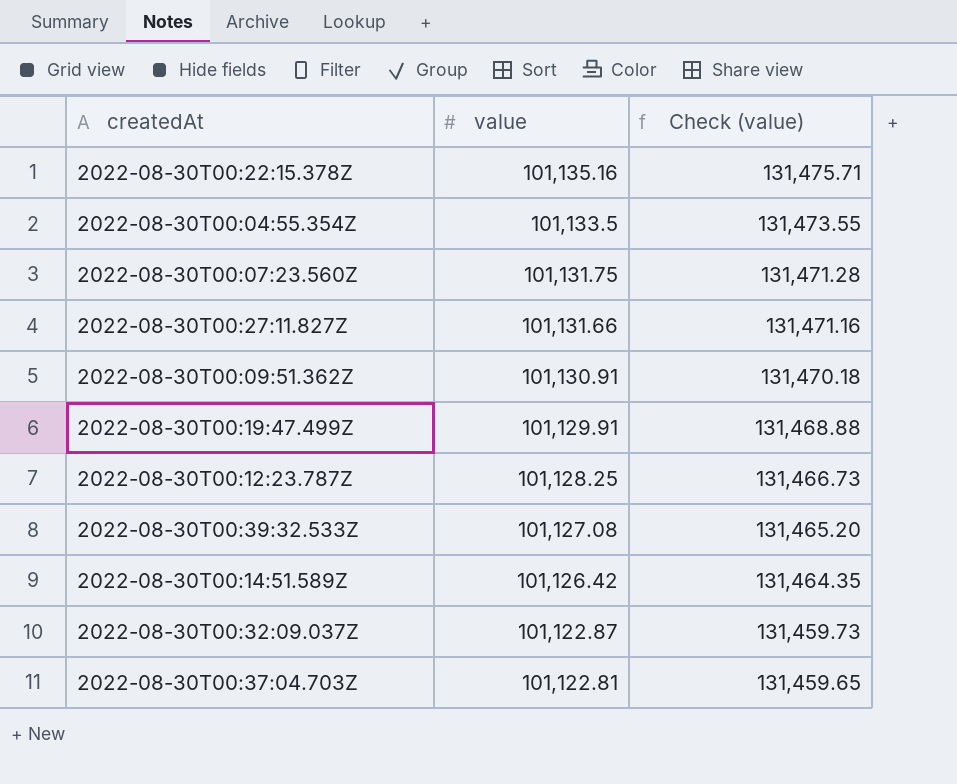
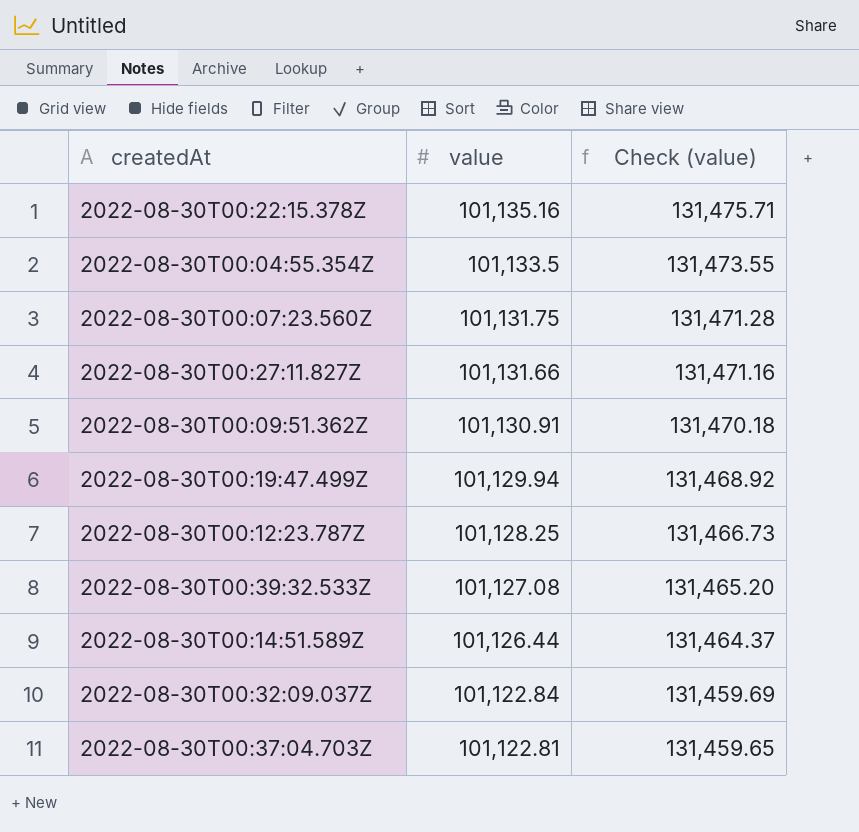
2022-08-30T00:19:47.499Z | value: 101,129.91 -> 101,129.94
2022-08-30T00:19:47.499Z | Check (value): 131,468.88 -> 131,468.92
2022-08-30T00:14:51.589Z | value: 101,126.42 -> 101,126.44
2022-08-30T00:14:51.589Z | Check (value): 131,464.35 -> 131,464.37
2022-08-30T00:32:09.037Z | value: 101,122.87 -> 101,122.84
2022-08-30T00:32:09.037Z | Check (value): 131,459.73 -> 131,459.69

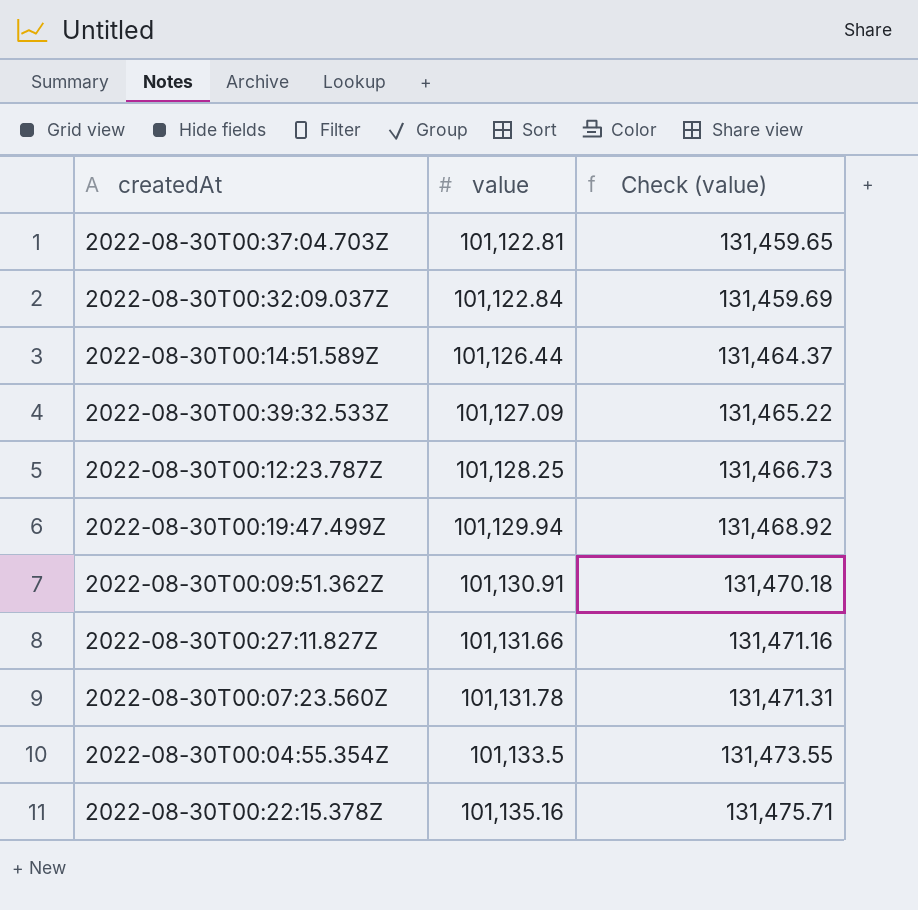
row order: value descending -> value ascending
2022-08-30T00:39:32.533Z | value: 101,127.08 -> 101,127.09
2022-08-30T00:39:32.533Z | Check (value): 131,465.20 -> 131,465.22
2022-08-30T00:07:23.560Z | value: 101,131.75 -> 101,131.78
2022-08-30T00:07:23.560Z | Check (value): 131,471.28 -> 131,471.31

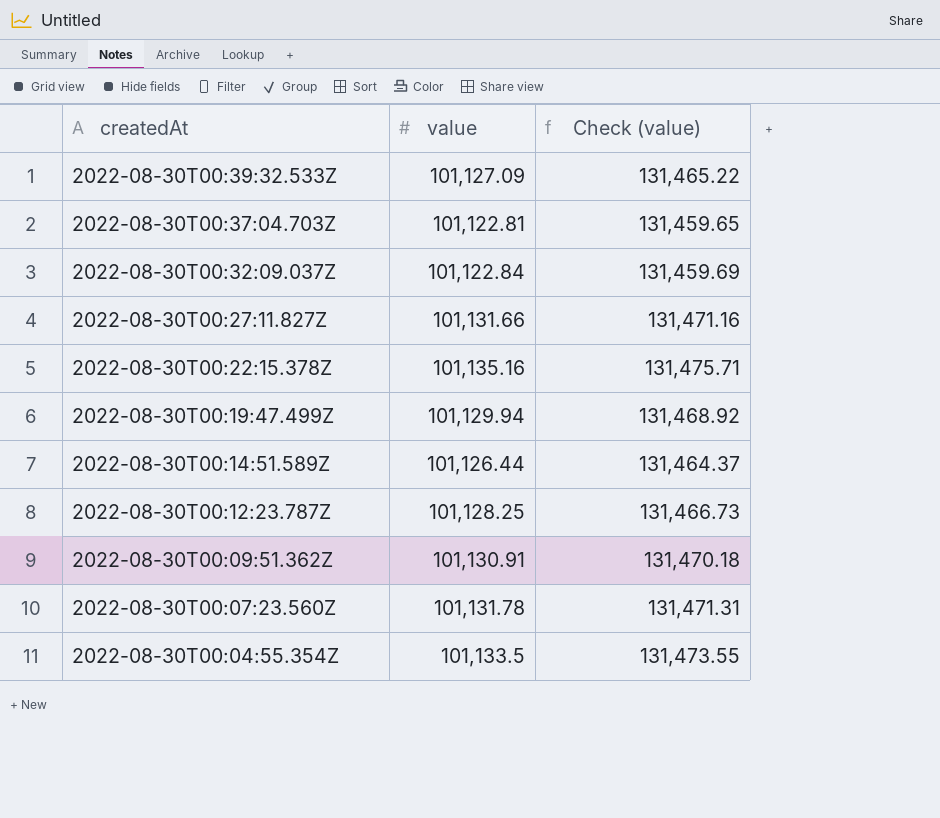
row order: value ascending -> createdAt descending

